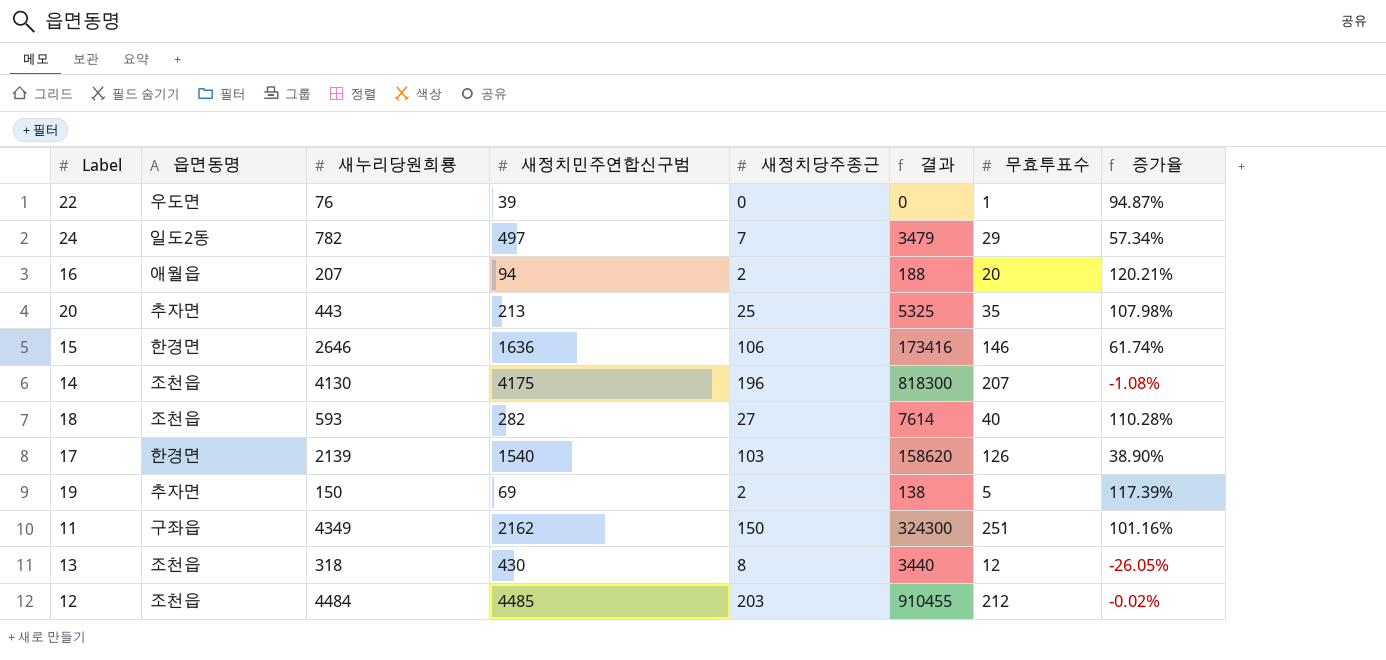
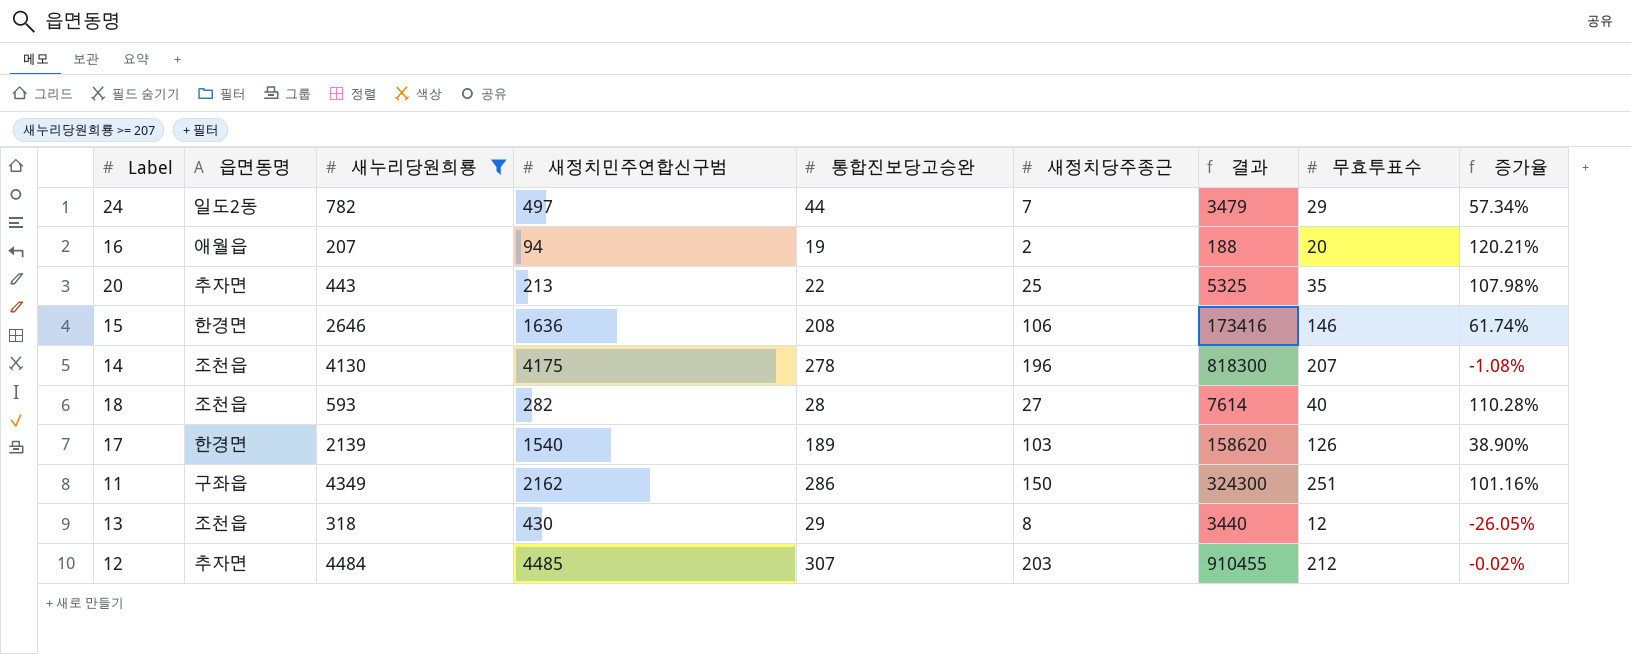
filter: none -> 새누리당원희룡 >= 207
column 통합진보당고승완 | position: none -> 5
12 | 읍면동명: 조천읍 -> 추자면

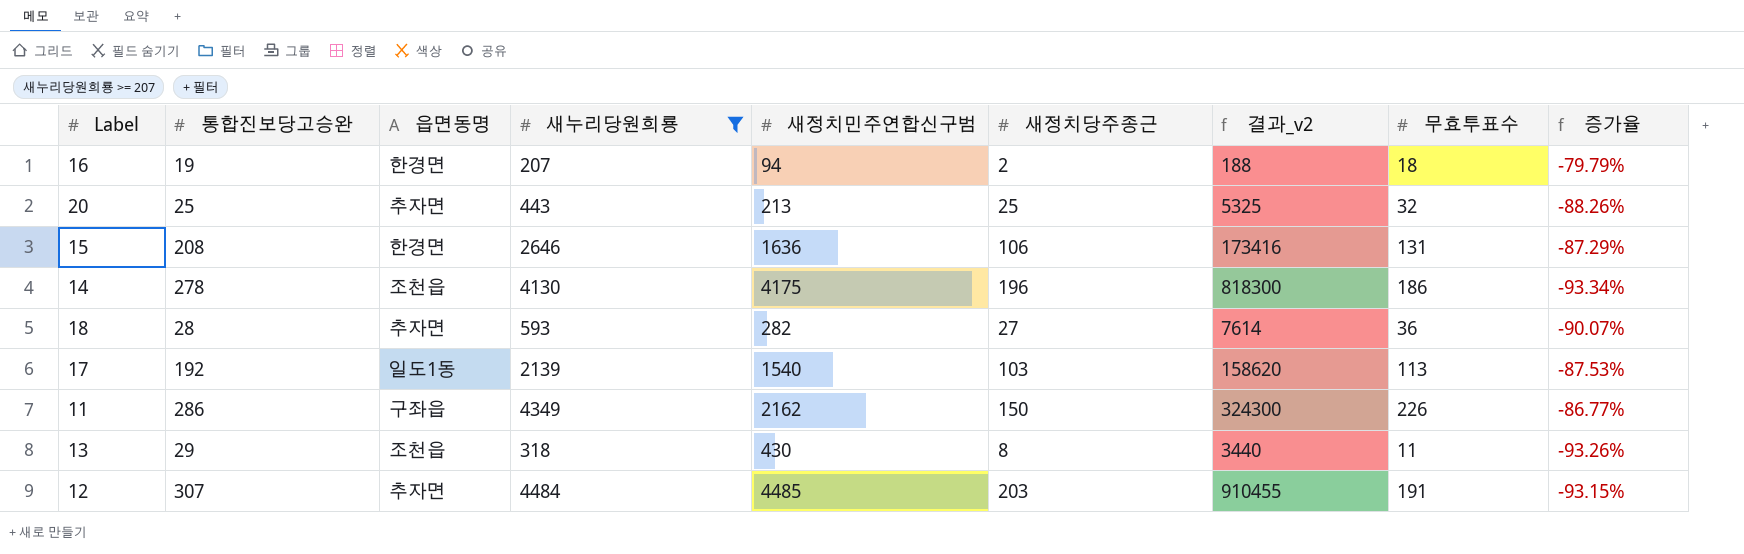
column 통합진보당고승완 | position: 5 -> 2
column name: 결과 -> 결과_v2
column 증가율 | formula: ([새누리당원희룡] - [새정치민주연합신구범]) / [새정치민주연합신구범] -> ([통합진보당고승완] - [새정치민주연합신구범]) / [새정치민주연합신구범]
row 24: 일도2동 | 782 | 497 | 44 | 7 | 3479 | 29 | 57.34% -> none
16 | 읍면동명: 애월읍 -> 한경면
16 | 무효투표수: 20 -> 18
20 | 통합진보당고승완: 22 -> 25
20 | 무효투표수: 35 -> 32
15 | 무효투표수: 146 -> 131
14 | 무효투표수: 207 -> 186
18 | 읍면동명: 조천읍 -> 추자면
18 | 무효투표수: 40 -> 36
17 | 통합진보당고승완: 189 -> 192
17 | 읍면동명: 한경면 -> 일도1동
17 | 무효투표수: 126 -> 113
11 | 무효투표수: 251 -> 226
13 | 무효투표수: 12 -> 11
12 | 무효투표수: 212 -> 191

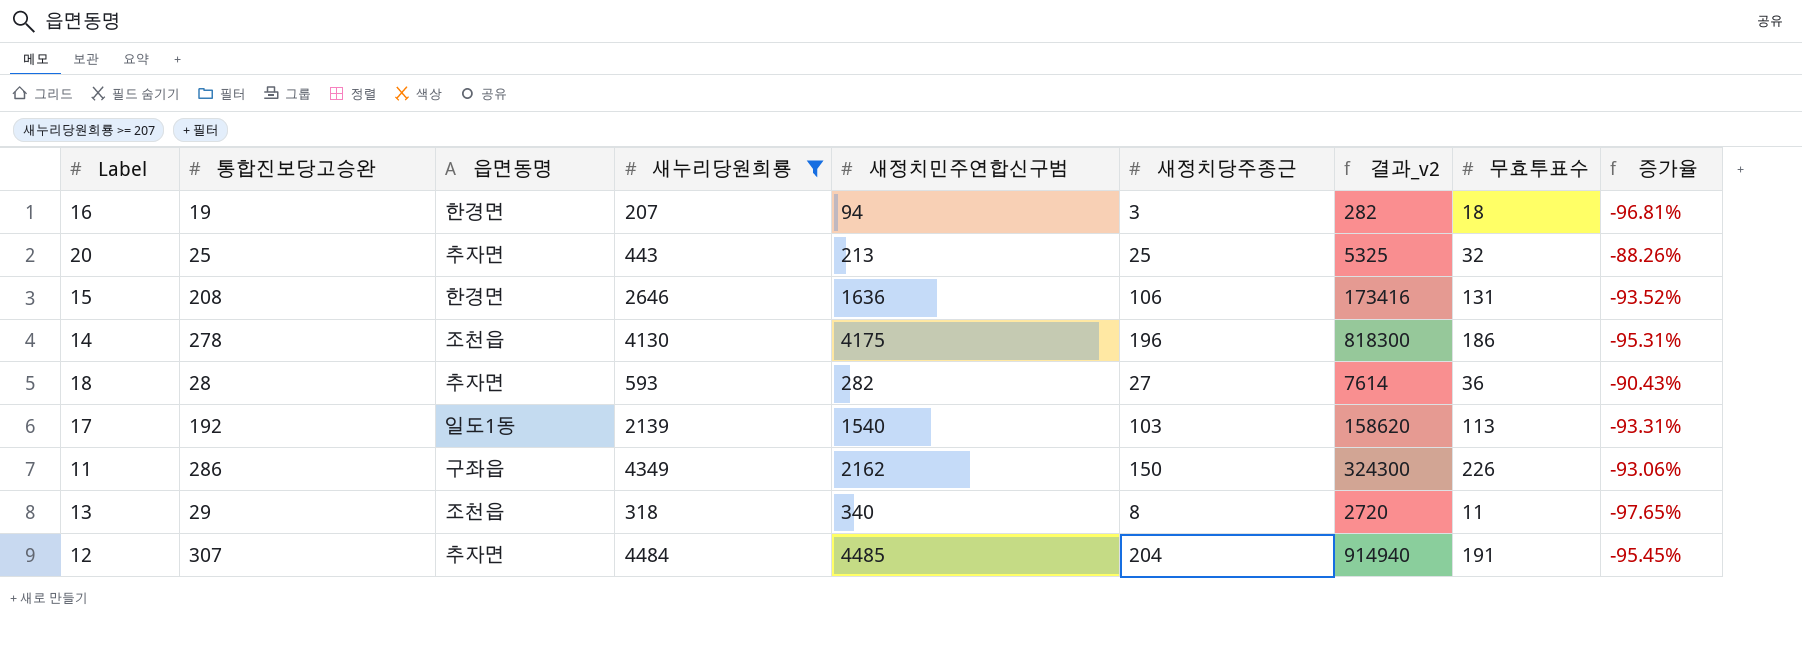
column 증가율 | formula: ([통합진보당고승완] - [새정치민주연합신구범]) / [새정치민주연합신구범] -> ([새정치당주종근] - [새정치민주연합신구범]) / [새정치민주연합신구범]
16 | 새정치당주종근: 2 -> 3
16 | 결과_v2: 188 -> 282
13 | 새정치민주연합신구범: 430 -> 340
13 | 결과_v2: 3440 -> 2720
12 | 새정치당주종근: 203 -> 204
12 | 결과_v2: 910455 -> 914940

